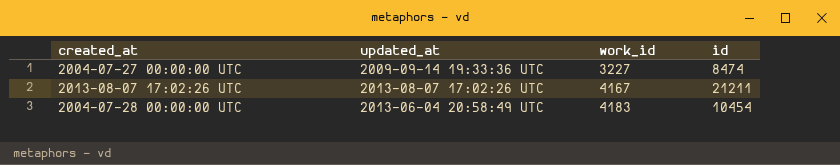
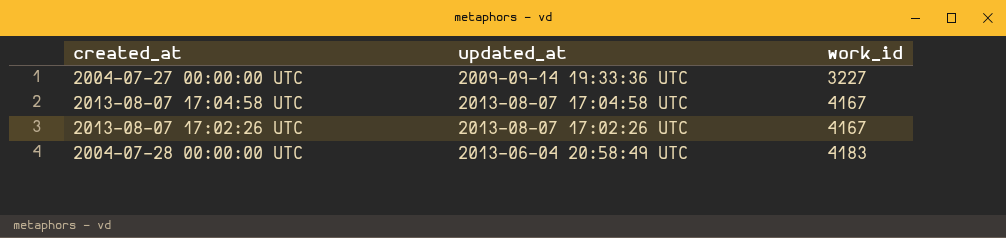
column id | position: 4 -> none
row 2013-08-07 17:04:58 UTC: none -> 2013-08-07 17:04:58 UTC | 4167

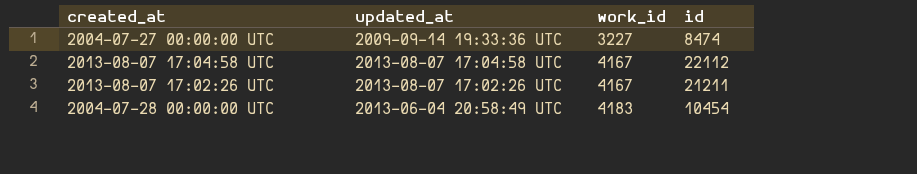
column id | position: none -> 4

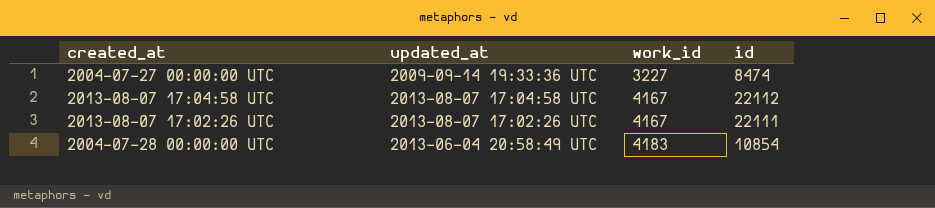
2013-08-07 17:02:26 UTC | id: 21211 -> 22111
2004-07-28 00:00:00 UTC | id: 10454 -> 10854

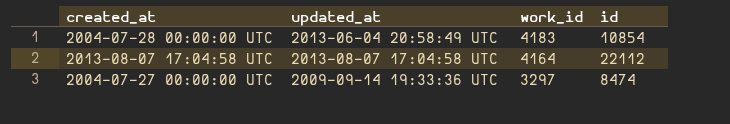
row order: work_id ascending -> work_id descending
row 2013-08-07 17:02:26 UTC: 2013-08-07 17:02:26 UTC | 4167 | 22111 -> none
2013-08-07 17:04:58 UTC | work_id: 4167 -> 4164
2004-07-27 00:00:00 UTC | work_id: 3227 -> 3297

